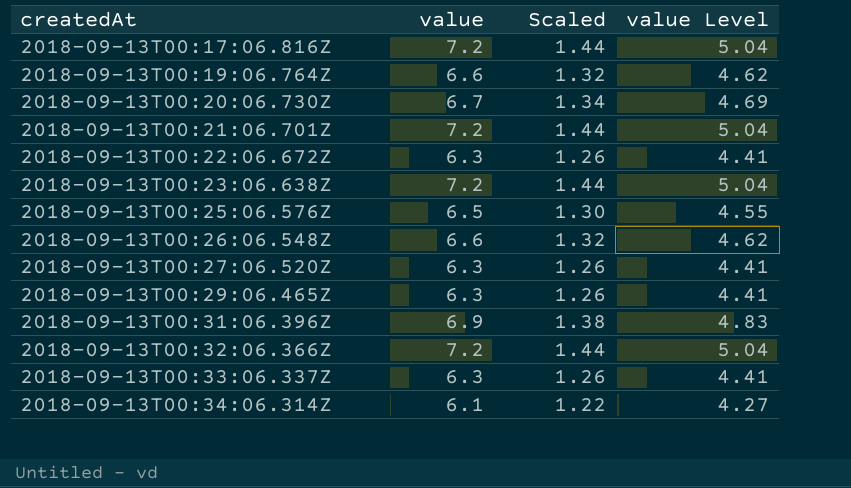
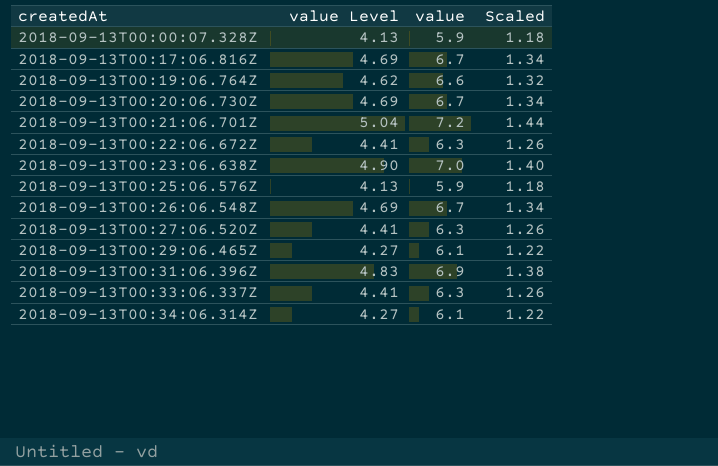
column value Level | position: 4 -> 2
row 2018-09-13T00:32:06.366Z: 7.2 | 1.44 | 5.04 -> none
row 2018-09-13T00:00:07.328Z: none -> 4.13 | 5.9 | 1.18
2018-09-13T00:17:06.816Z | value Level: 5.04 -> 4.69
2018-09-13T00:17:06.816Z | value: 7.2 -> 6.7
2018-09-13T00:17:06.816Z | Scaled: 1.44 -> 1.34
2018-09-13T00:23:06.638Z | value Level: 5.04 -> 4.90
2018-09-13T00:23:06.638Z | value: 7.2 -> 7.0
2018-09-13T00:23:06.638Z | Scaled: 1.44 -> 1.40
2018-09-13T00:25:06.576Z | value Level: 4.55 -> 4.13
2018-09-13T00:25:06.576Z | value: 6.5 -> 5.9
2018-09-13T00:25:06.576Z | Scaled: 1.30 -> 1.18
2018-09-13T00:26:06.548Z | value Level: 4.62 -> 4.69
2018-09-13T00:26:06.548Z | value: 6.6 -> 6.7
2018-09-13T00:26:06.548Z | Scaled: 1.32 -> 1.34
2018-09-13T00:29:06.465Z | value Level: 4.41 -> 4.27
2018-09-13T00:29:06.465Z | value: 6.3 -> 6.1
2018-09-13T00:29:06.465Z | Scaled: 1.26 -> 1.22

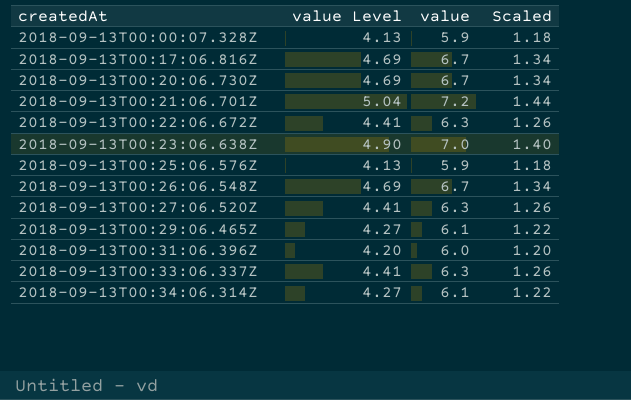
row 2018-09-13T00:19:06.764Z: 4.62 | 6.6 | 1.32 -> none
2018-09-13T00:31:06.396Z | value Level: 4.83 -> 4.20
2018-09-13T00:31:06.396Z | value: 6.9 -> 6.0
2018-09-13T00:31:06.396Z | Scaled: 1.38 -> 1.20

